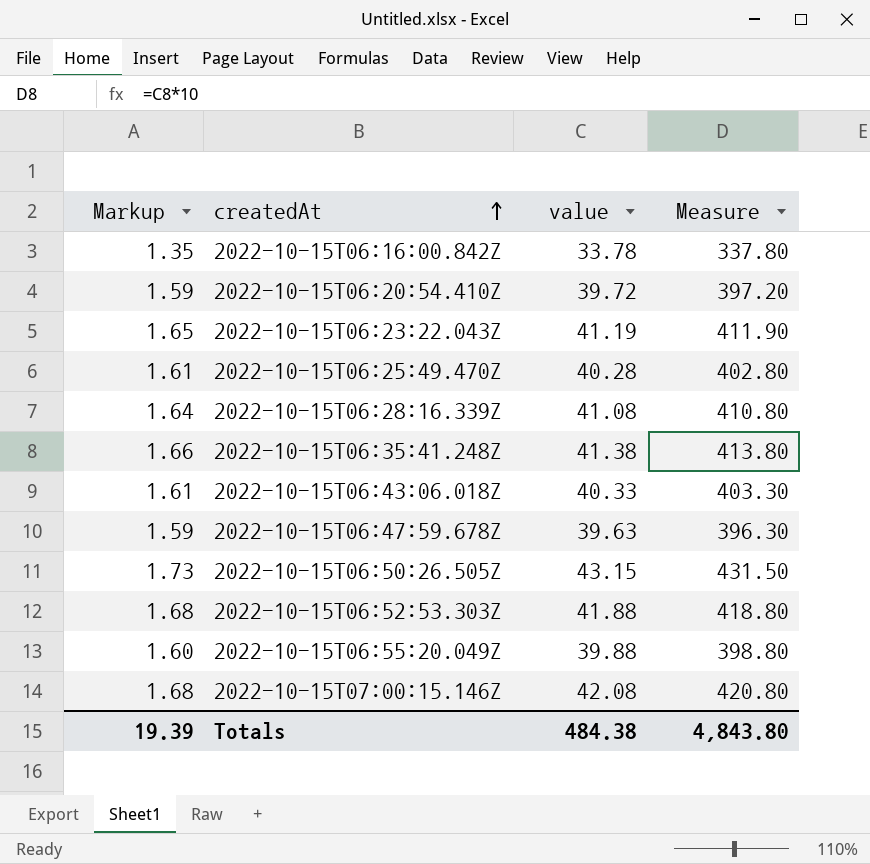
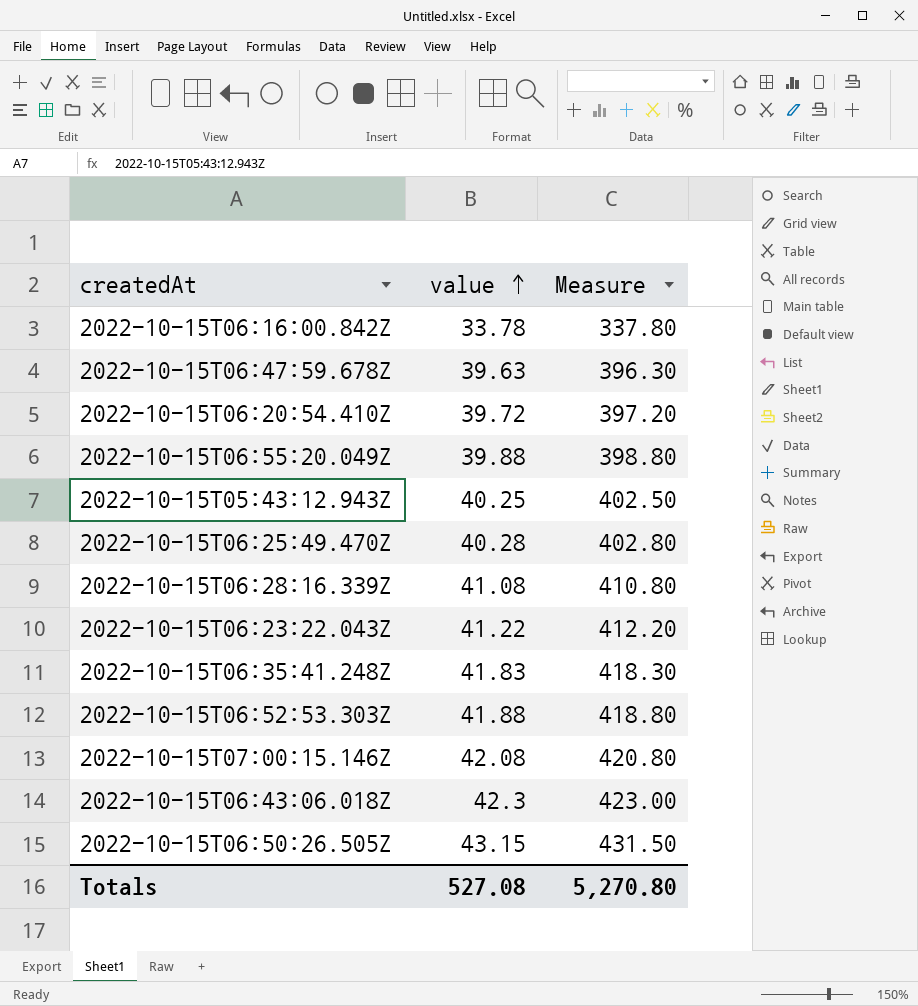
row order: createdAt ascending -> value ascending
column Markup | formula: [value] * 0.04 -> none
row 2022-10-15T05:43:12.943Z: none -> 40.25 | 402.50
2022-10-15T06:23:22.043Z | value: 41.19 -> 41.22
2022-10-15T06:23:22.043Z | Measure: 411.90 -> 412.20
2022-10-15T06:35:41.248Z | value: 41.38 -> 41.83
2022-10-15T06:35:41.248Z | Measure: 413.80 -> 418.30
2022-10-15T06:43:06.018Z | value: 40.33 -> 42.3
2022-10-15T06:43:06.018Z | Measure: 403.30 -> 423.00
Totals | value: 484.38 -> 527.08
Totals | Measure: 4,843.80 -> 5,270.80

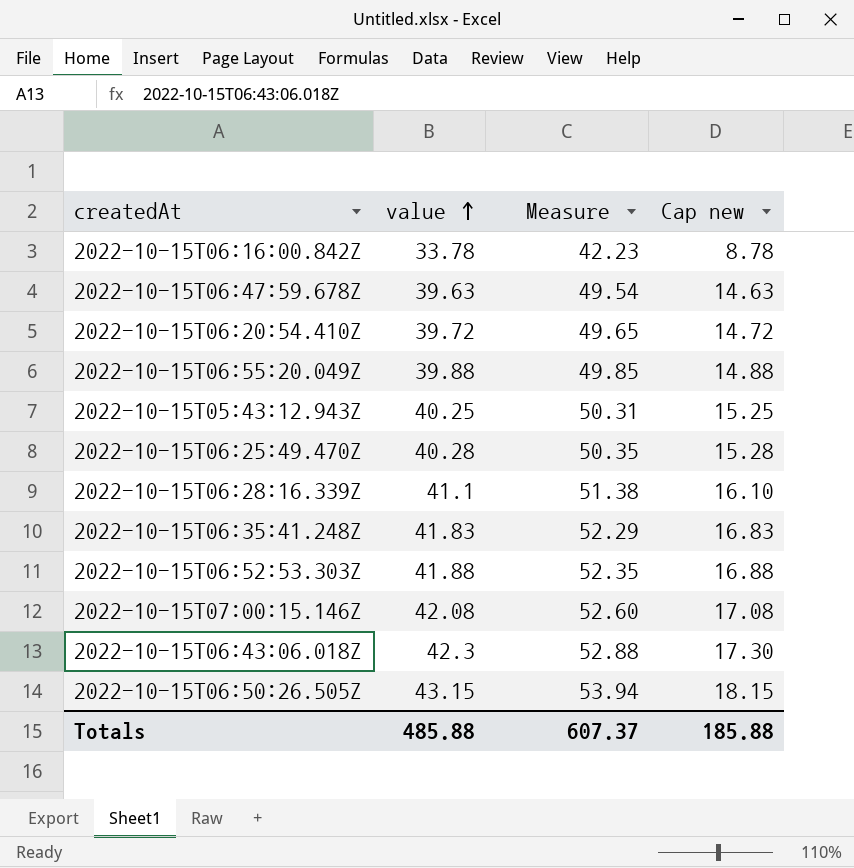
column Measure | formula: [value] * 10 -> [value] * 1.25
column Cap new | formula: none -> [value] - 25
row 2022-10-15T06:23:22.043Z: 41.22 | 412.20 -> none
2022-10-15T06:28:16.339Z | value: 41.08 -> 41.1
Totals | value: 527.08 -> 485.88
Totals | Measure: 5,270.80 -> 607.37

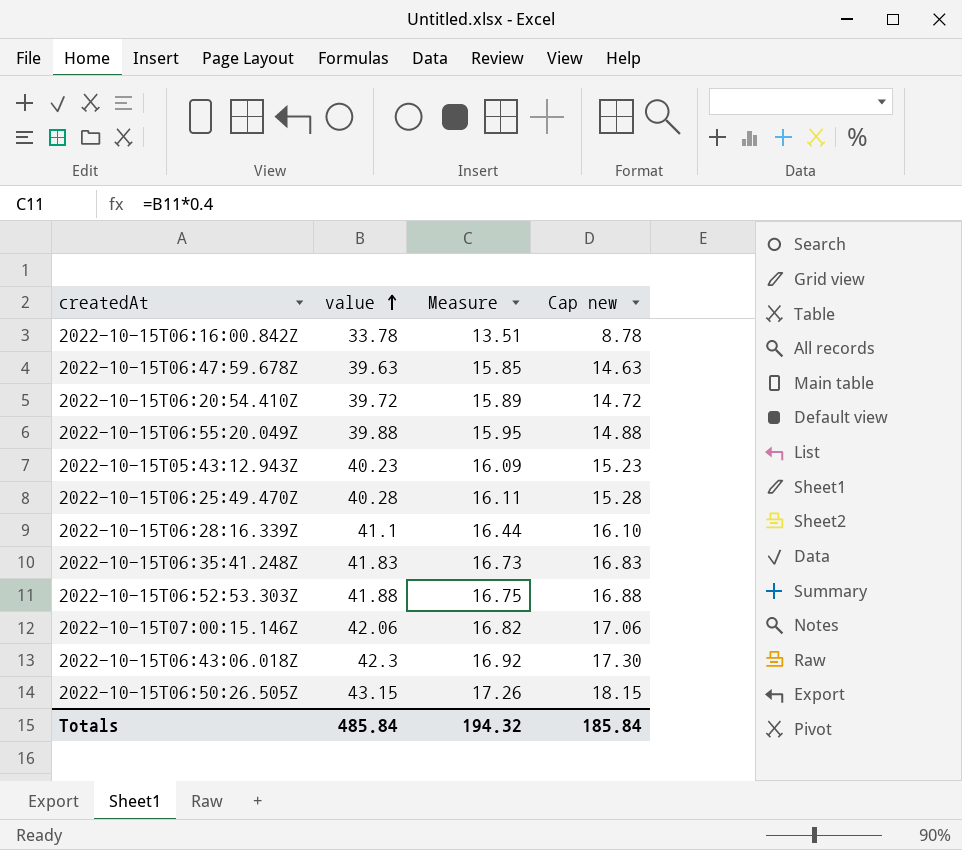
column Measure | formula: [value] * 1.25 -> [value] * 0.4
2022-10-15T05:43:12.943Z | value: 40.25 -> 40.23
2022-10-15T05:43:12.943Z | Cap new: 15.25 -> 15.23
2022-10-15T07:00:15.146Z | value: 42.08 -> 42.06
2022-10-15T07:00:15.146Z | Cap new: 17.08 -> 17.06
Totals | value: 485.88 -> 485.84
Totals | Measure: 607.37 -> 194.32
Totals | Cap new: 185.88 -> 185.84

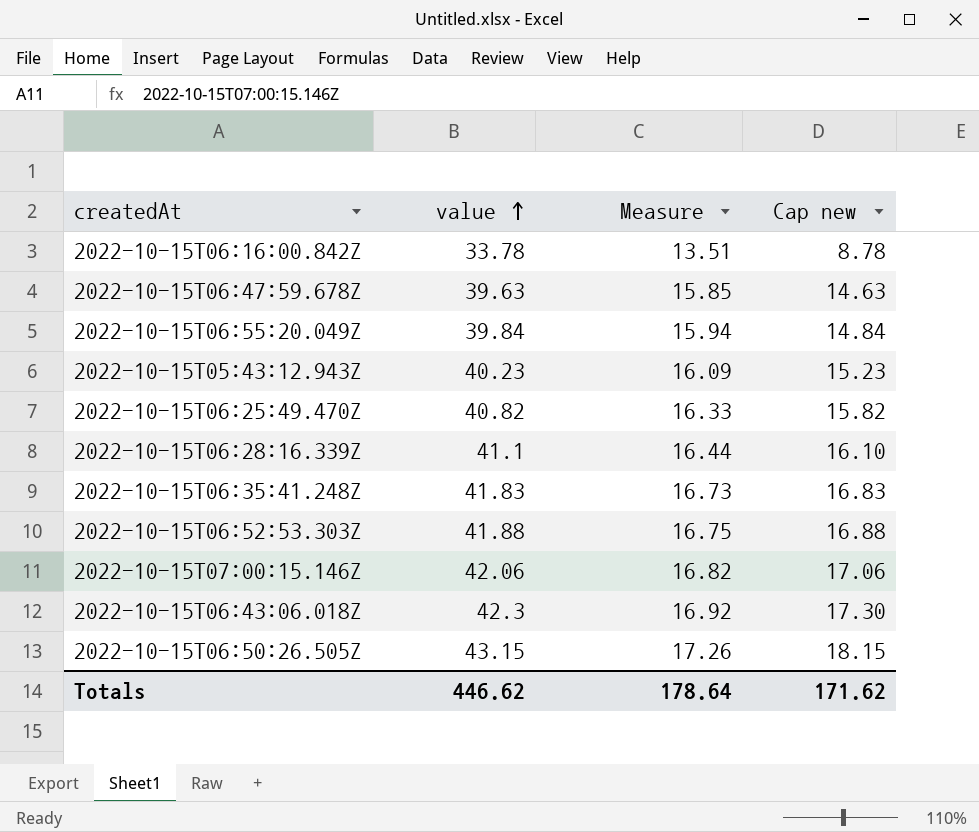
row 2022-10-15T06:20:54.410Z: 39.72 | 15.89 | 14.72 -> none
2022-10-15T06:55:20.049Z | value: 39.88 -> 39.84
2022-10-15T06:55:20.049Z | Measure: 15.95 -> 15.94
2022-10-15T06:55:20.049Z | Cap new: 14.88 -> 14.84
2022-10-15T06:25:49.470Z | value: 40.28 -> 40.82
2022-10-15T06:25:49.470Z | Measure: 16.11 -> 16.33
2022-10-15T06:25:49.470Z | Cap new: 15.28 -> 15.82
Totals | value: 485.84 -> 446.62
Totals | Measure: 194.32 -> 178.64
Totals | Cap new: 185.84 -> 171.62

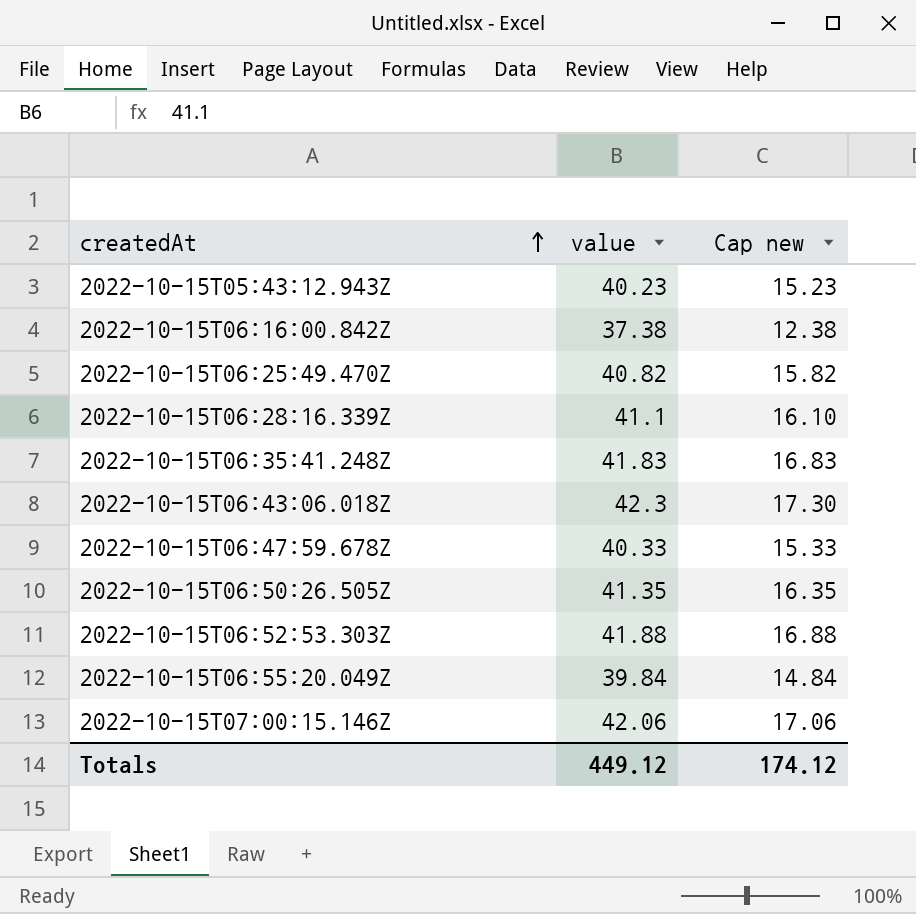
row order: value ascending -> createdAt ascending
column Measure | formula: [value] * 0.4 -> none
2022-10-15T06:16:00.842Z | value: 33.78 -> 37.38
2022-10-15T06:16:00.842Z | Cap new: 8.78 -> 12.38
2022-10-15T06:47:59.678Z | value: 39.63 -> 40.33
2022-10-15T06:47:59.678Z | Cap new: 14.63 -> 15.33
2022-10-15T06:50:26.505Z | value: 43.15 -> 41.35
2022-10-15T06:50:26.505Z | Cap new: 18.15 -> 16.35
Totals | value: 446.62 -> 449.12
Totals | Cap new: 171.62 -> 174.12

